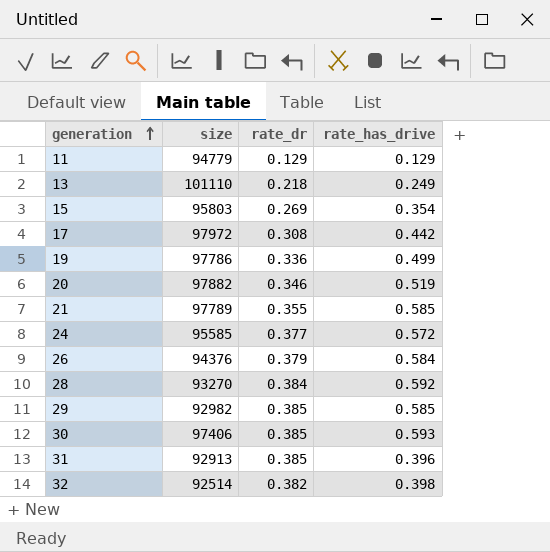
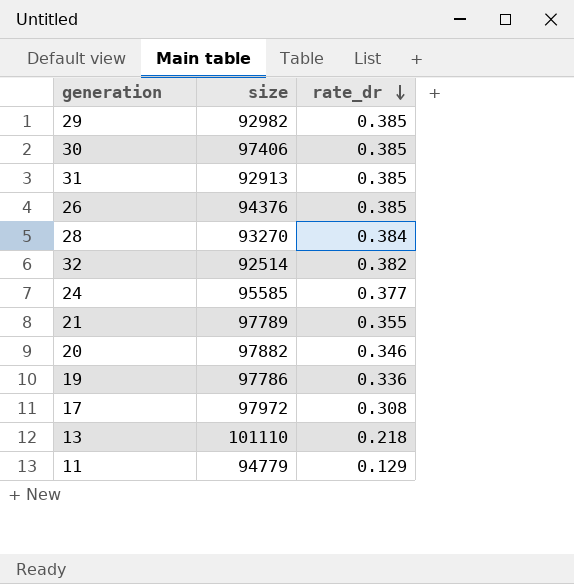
row order: generation ascending -> rate_dr descending
column rate_has_drive | position: 4 -> none
row 15: 95803 | 0.269 | 0.354 -> none
26 | rate_dr: 0.379 -> 0.385

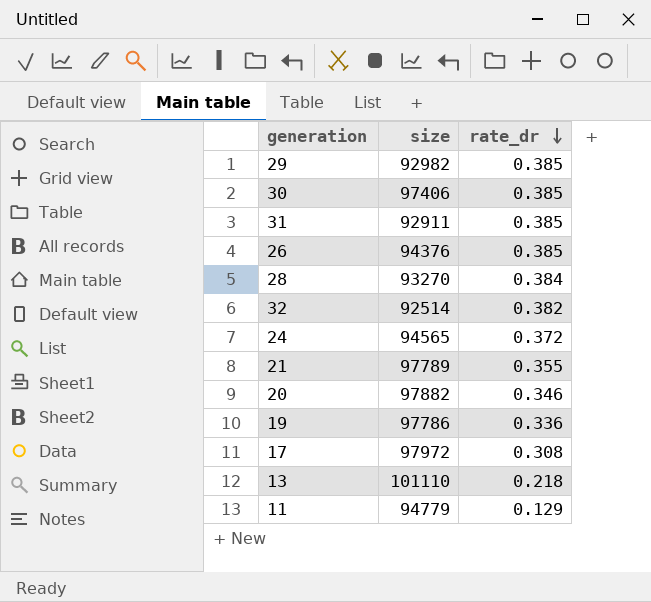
31 | size: 92913 -> 92911
24 | size: 95585 -> 94565
24 | rate_dr: 0.377 -> 0.372

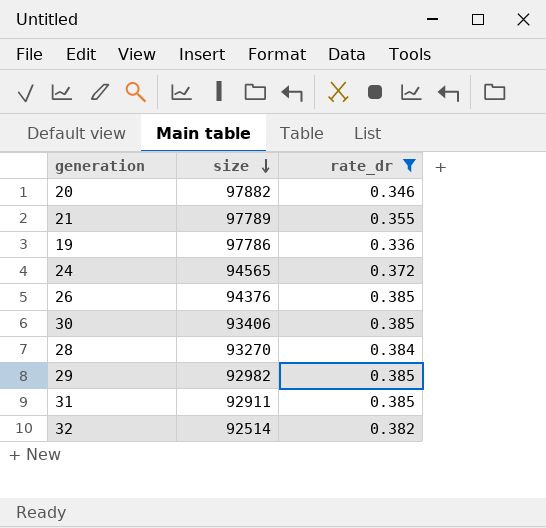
filter: none -> rate_dr >= 0.336
row order: rate_dr descending -> size descending
30 | size: 97406 -> 93406

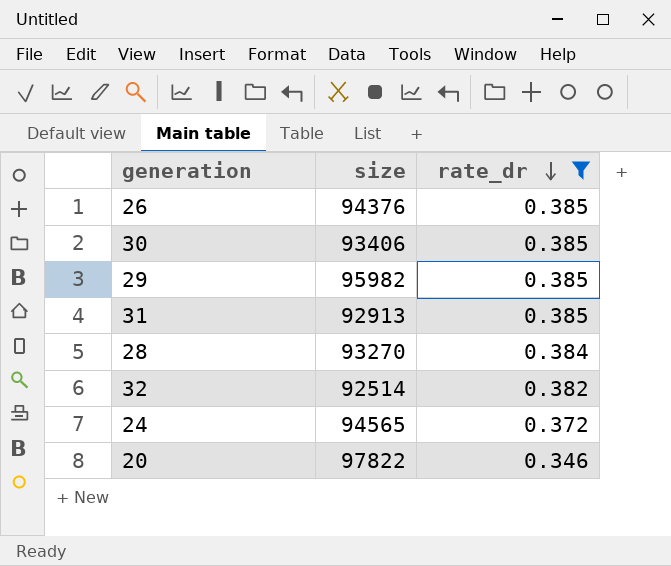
row order: size descending -> rate_dr descending
row 21: 97789 | 0.355 -> none
row 19: 97786 | 0.336 -> none
29 | size: 92982 -> 95982
31 | size: 92911 -> 92913
20 | size: 97882 -> 97822

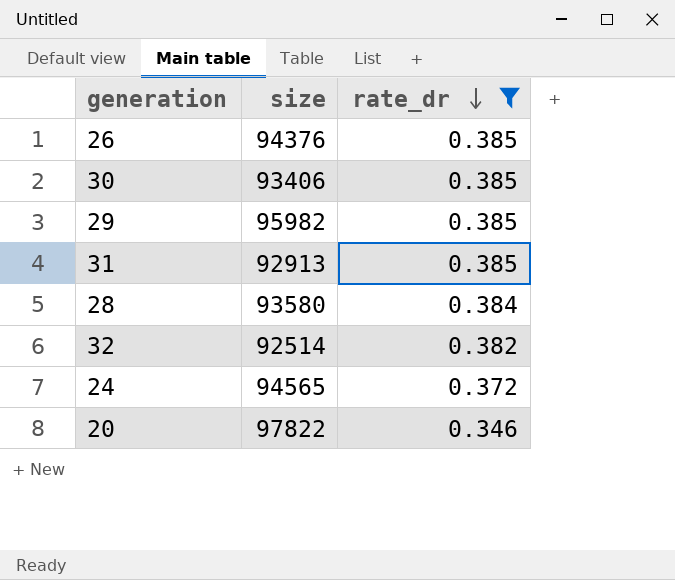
28 | size: 93270 -> 93580

